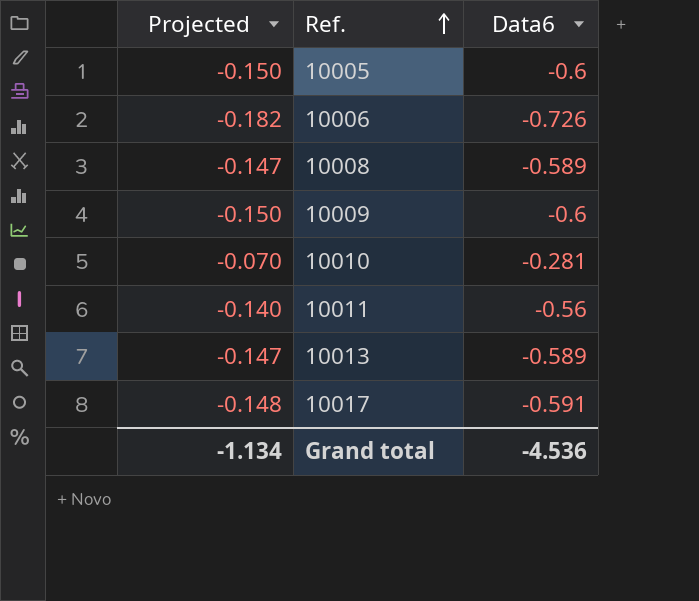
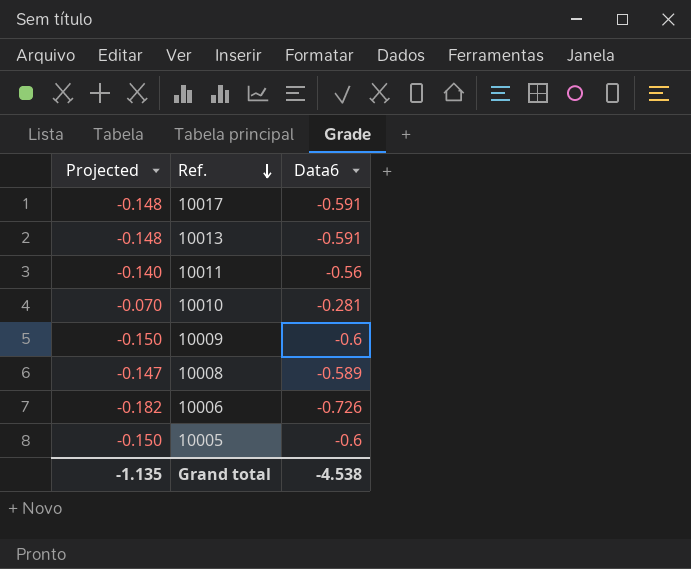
row order: Ref. ascending -> Ref. descending
10013 | Projected: -0.147 -> -0.148
10013 | Data6: -0.589 -> -0.591
Grand total | Projected: -1.134 -> -1.135
Grand total | Data6: -4.536 -> -4.538

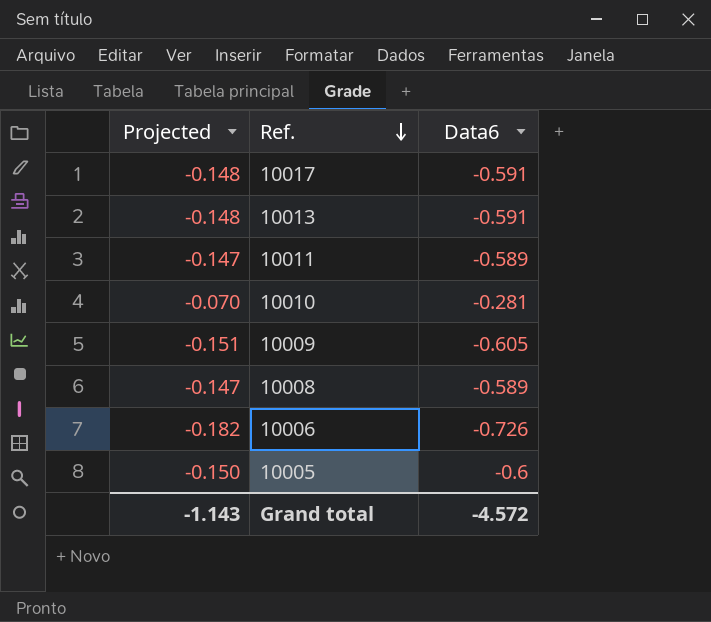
10011 | Projected: -0.140 -> -0.147
10011 | Data6: -0.56 -> -0.589
10009 | Projected: -0.150 -> -0.151
10009 | Data6: -0.6 -> -0.605
Grand total | Projected: -1.135 -> -1.143
Grand total | Data6: -4.538 -> -4.572

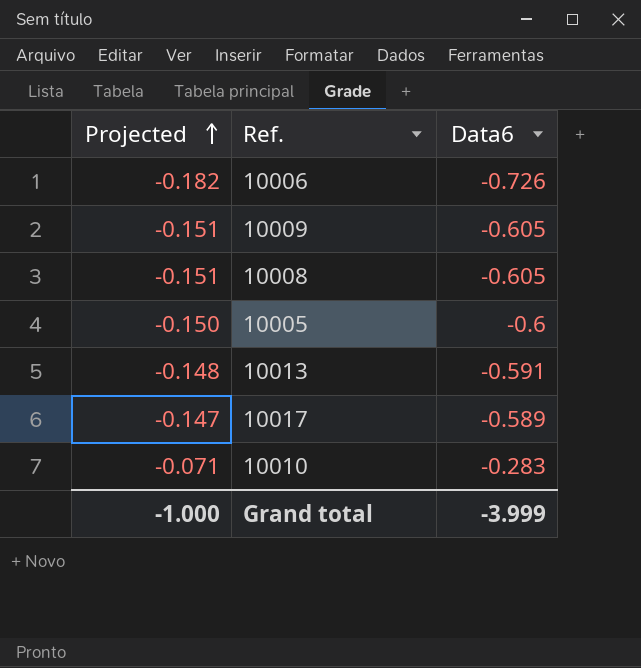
row order: Ref. descending -> Projected ascending
row 10011: -0.147 | -0.589 -> none
10008 | Projected: -0.147 -> -0.151
10008 | Data6: -0.589 -> -0.605
10017 | Projected: -0.148 -> -0.147
10017 | Data6: -0.591 -> -0.589
10010 | Projected: -0.070 -> -0.071
10010 | Data6: -0.281 -> -0.283
Grand total | Projected: -1.143 -> -1.000
Grand total | Data6: -4.572 -> -3.999

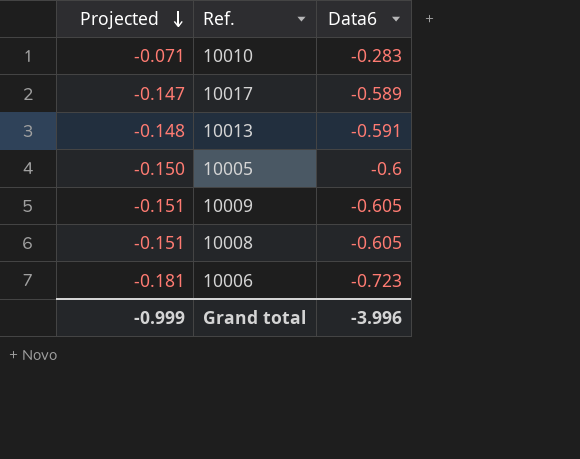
row order: Projected ascending -> Projected descending
10006 | Projected: -0.182 -> -0.181
10006 | Data6: -0.726 -> -0.723
Grand total | Projected: -1.000 -> -0.999
Grand total | Data6: -3.999 -> -3.996

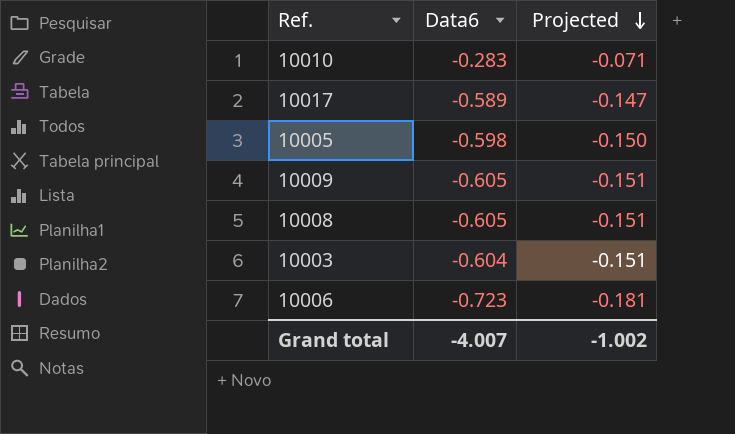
column Projected | position: 1 -> 3
row 10013: -0.148 | -0.591 -> none
10005 | Data6: -0.6 -> -0.598
row 10003: none -> -0.604 | -0.151
Grand total | Data6: -3.996 -> -4.007
Grand total | Projected: -0.999 -> -1.002

